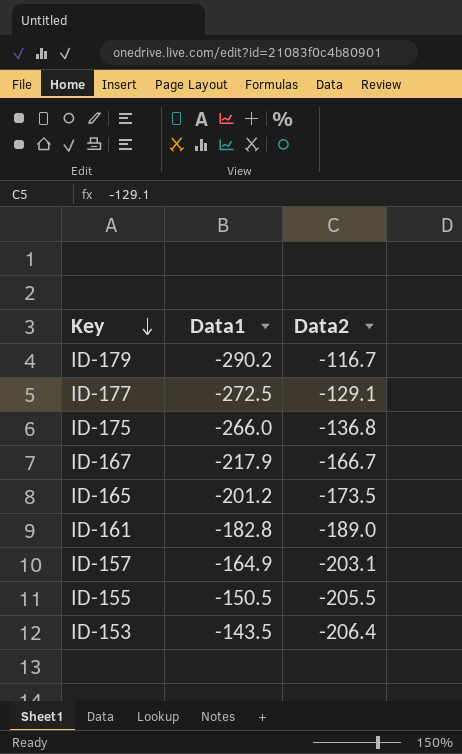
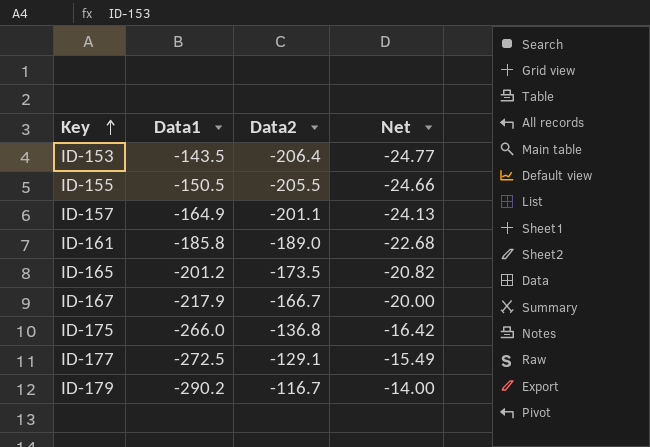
row order: Key descending -> Key ascending
column Net | formula: none -> [Data2] * 0.12
ID-157 | Data2: -203.1 -> -201.1
ID-161 | Data1: -182.8 -> -185.8

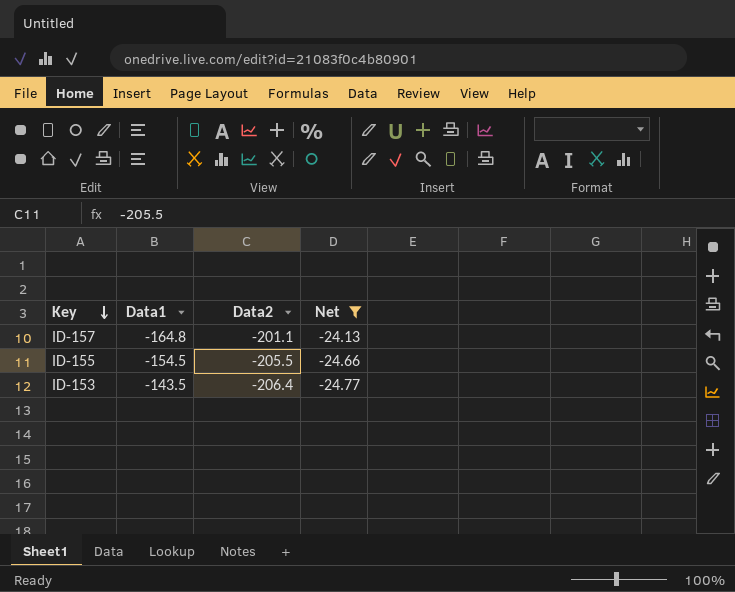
filter: none -> Net <= -24.13
row order: Key ascending -> Key descending
ID-157 | Data1: -164.9 -> -164.8
ID-155 | Data1: -150.5 -> -154.5

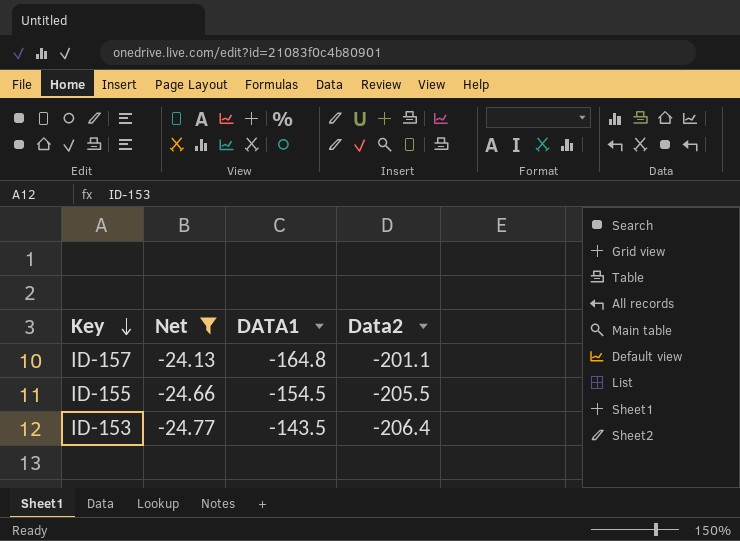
column Net | position: 4 -> 2
column name: Data1 -> DATA1

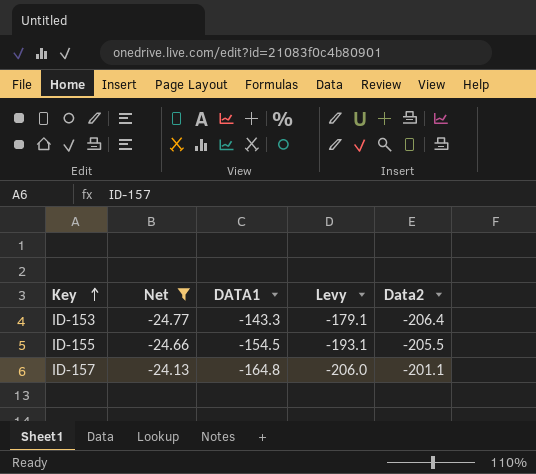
row order: Key descending -> Key ascending
column Levy | formula: none -> [DATA1] * 1.25
ID-153 | DATA1: -143.5 -> -143.3

